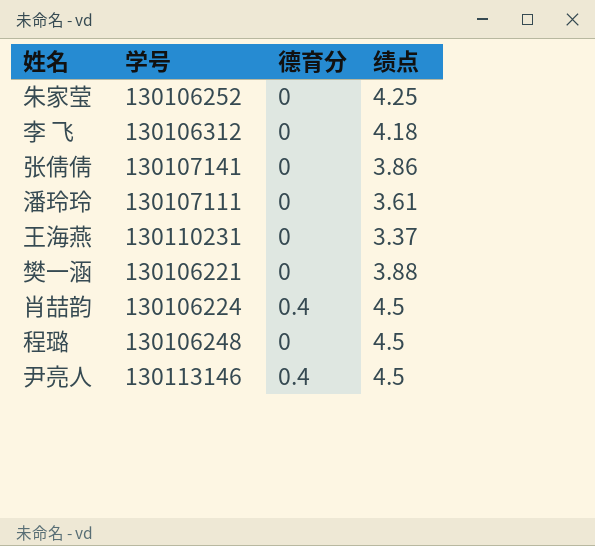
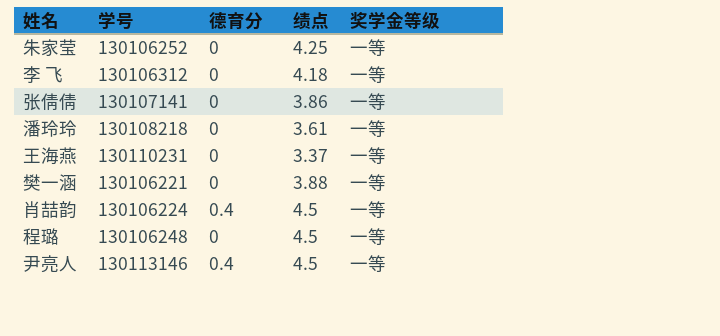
column 奖学金等级 | position: none -> 5
潘玲玲 | 学号: 130107111 -> 130108218

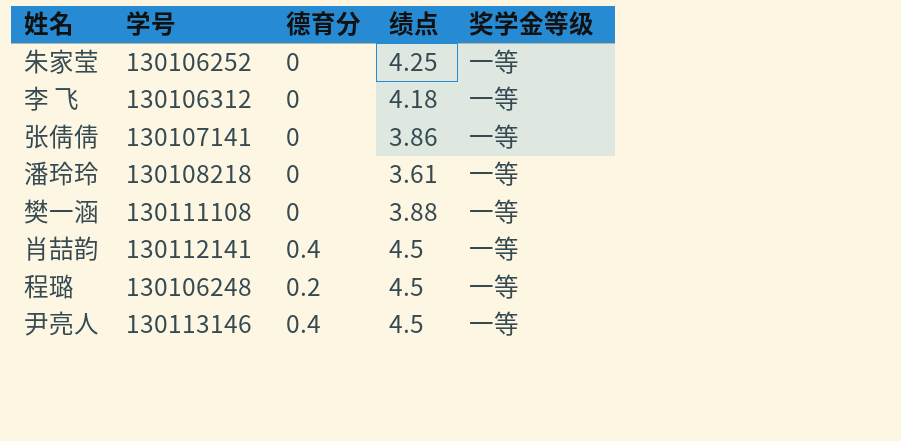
row 王海燕: 130110231 | 0 | 3.37 | 一等 -> none
樊一涵 | 学号: 130106221 -> 130111108
肖喆韵 | 学号: 130106224 -> 130112141
程璐 | 德育分: 0 -> 0.2

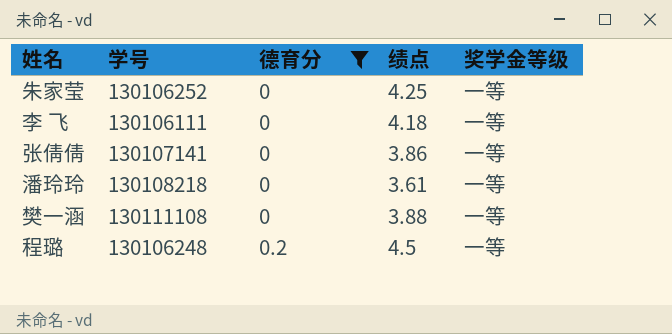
filter: none -> 德育分 != 0.4
李 飞 | 学号: 130106312 -> 130106111

